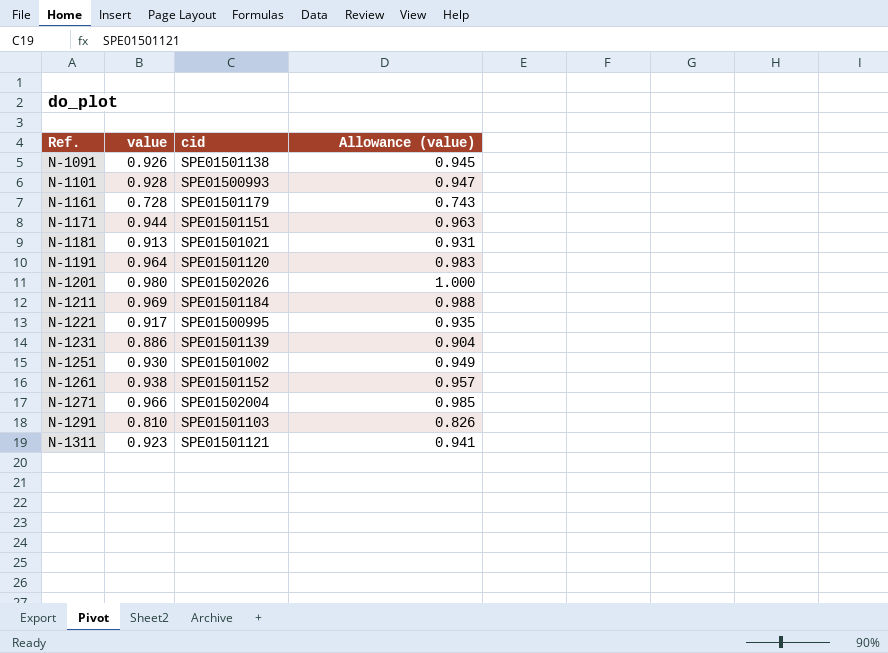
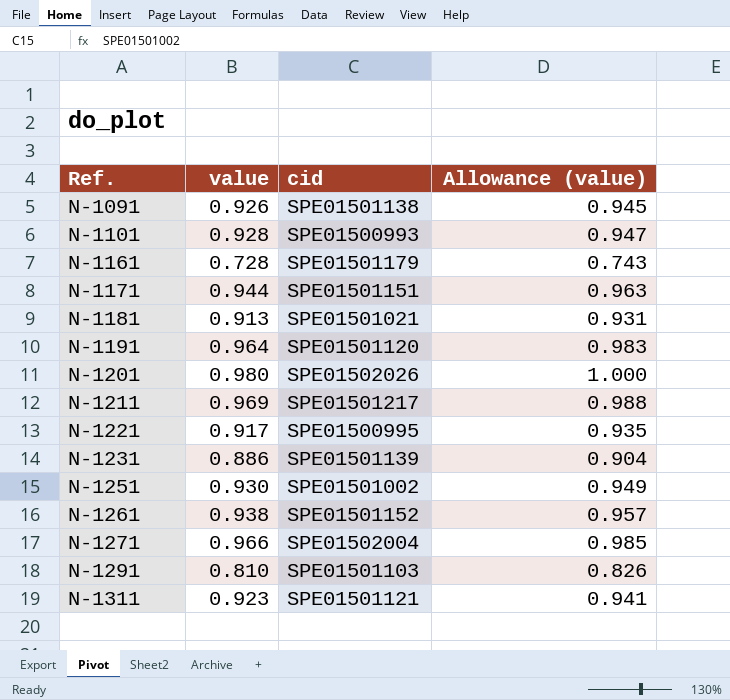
N-1211 | cid: SPE01501184 -> SPE01501217

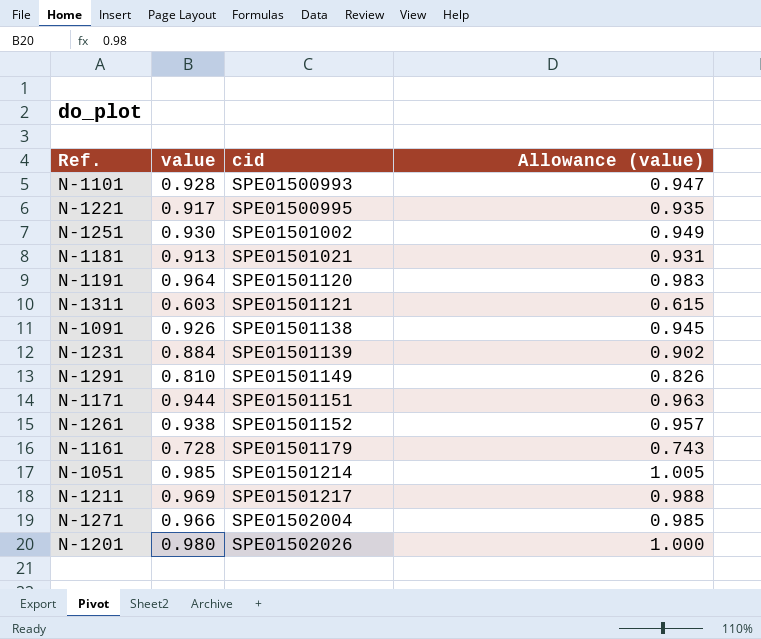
row order: Ref. ascending -> cid ascending
N-1311 | value: 0.923 -> 0.603
N-1311 | Allowance (value): 0.941 -> 0.615
N-1231 | value: 0.886 -> 0.884
N-1231 | Allowance (value): 0.904 -> 0.902
N-1291 | cid: SPE01501103 -> SPE01501149
row N-1051: none -> 0.985 | SPE01501214 | 1.005

